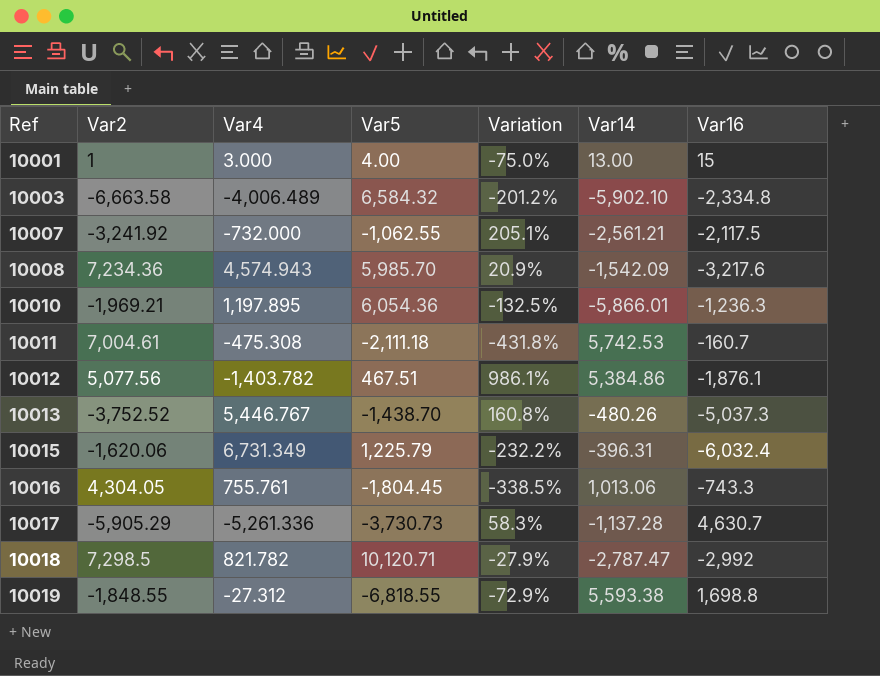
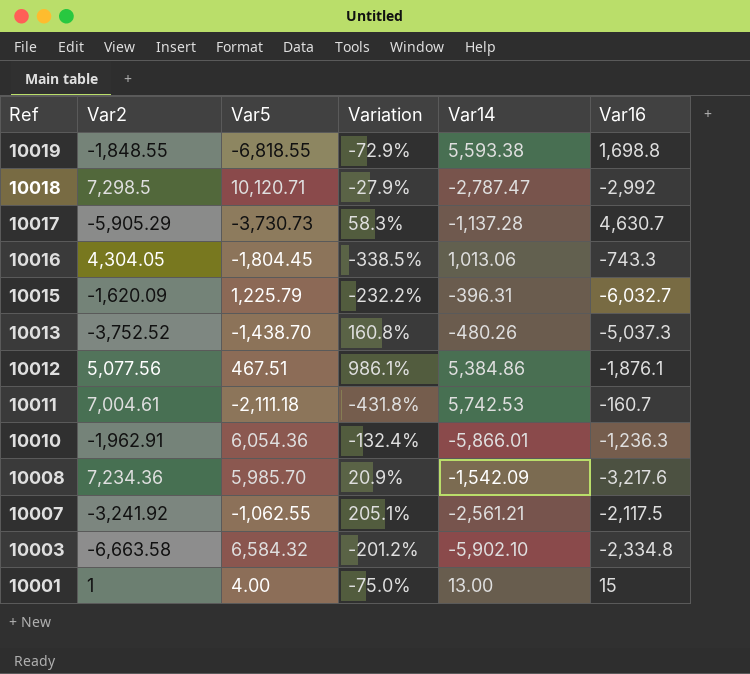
row order: Ref ascending -> Ref descending
column Var4 | position: 3 -> none
10015 | Var2: -1,620.06 -> -1,620.09
10015 | Var16: -6,032.4 -> -6,032.7
10010 | Var2: -1,969.21 -> -1,962.91
10010 | Variation: -132.5% -> -132.4%

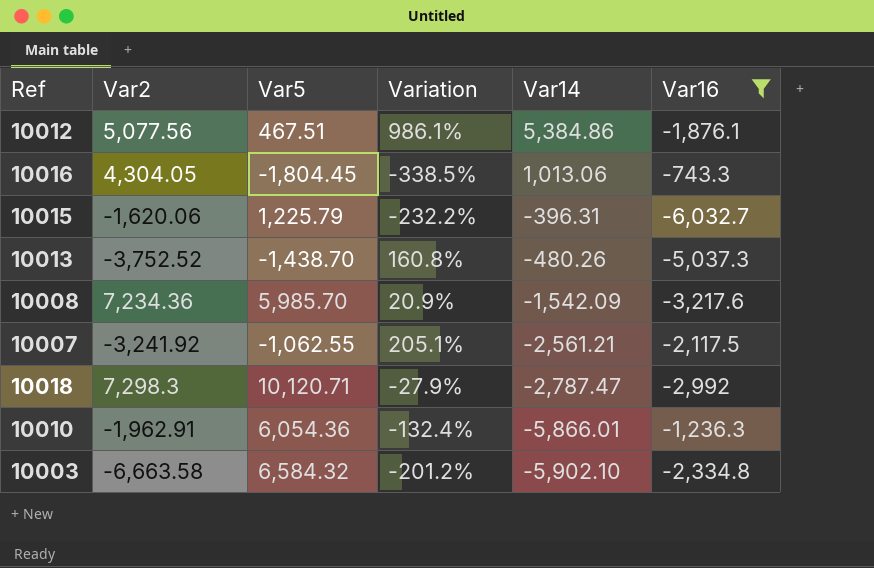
filter: none -> Var16 <= -743.3
row order: Ref descending -> Var14 descending
10015 | Var2: -1,620.09 -> -1,620.06
10018 | Var2: 7,298.5 -> 7,298.3

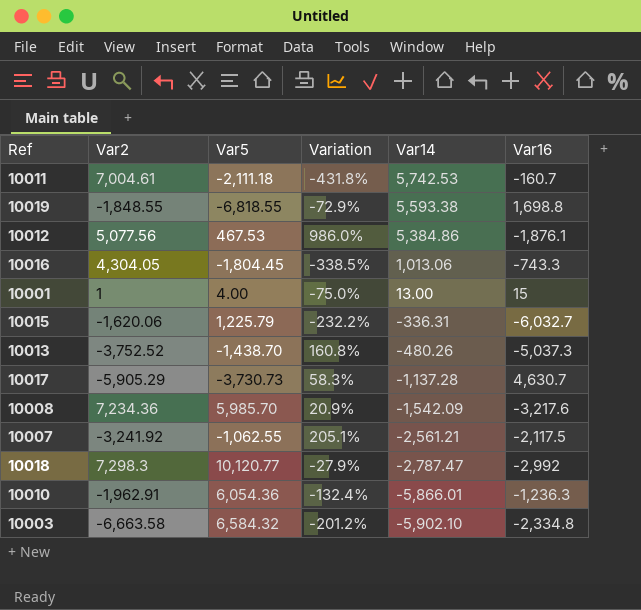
filter: Var16 <= -743.3 -> none
10012 | Var5: 467.51 -> 467.53
10012 | Variation: 986.1% -> 986.0%
10015 | Var14: -396.31 -> -336.31
10018 | Var5: 10,120.71 -> 10,120.77

